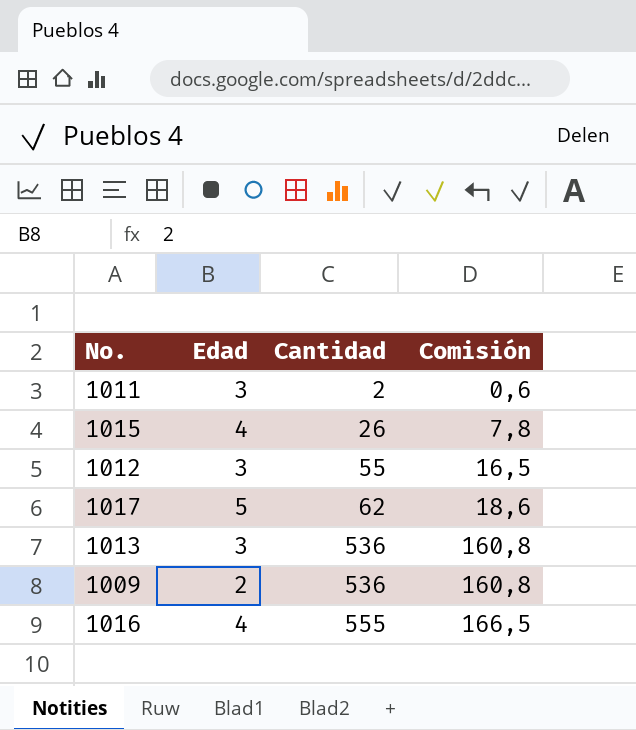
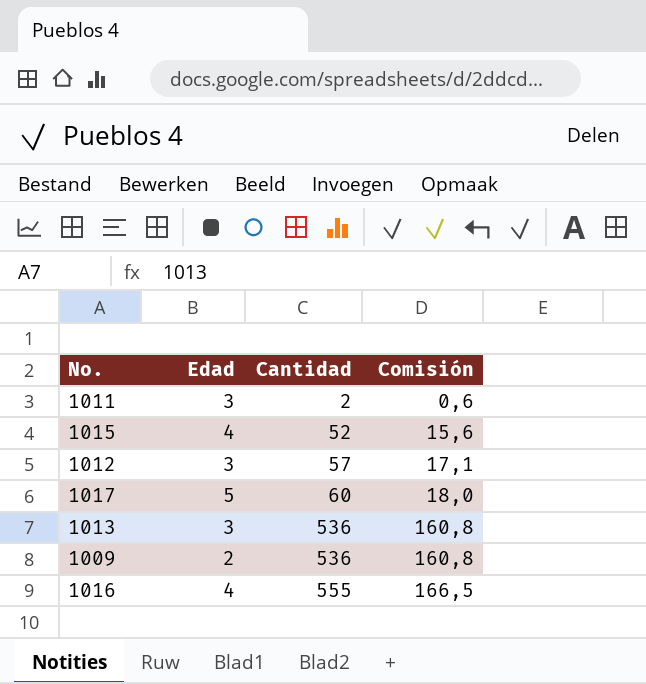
1015 | Cantidad: 26 -> 52
1015 | Comisión: 7,8 -> 15,6
1012 | Cantidad: 55 -> 57
1012 | Comisión: 16,5 -> 17,1
1017 | Cantidad: 62 -> 60
1017 | Comisión: 18,6 -> 18,0

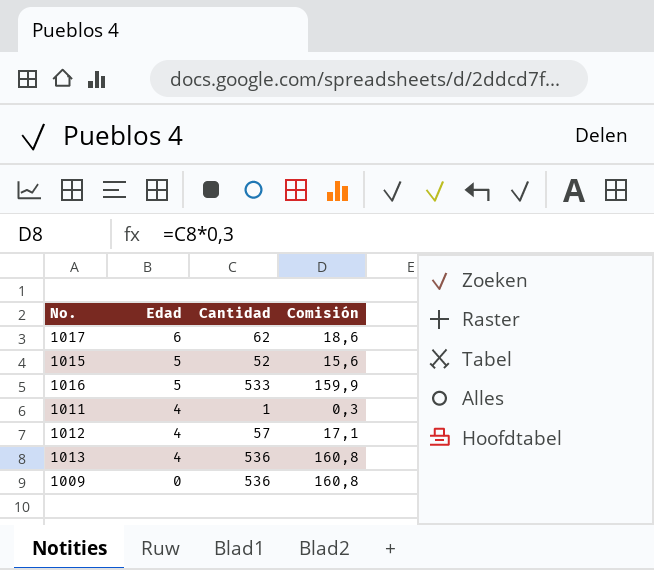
row order: Cantidad ascending -> Edad descending
1017 | Edad: 5 -> 6
1017 | Cantidad: 60 -> 62
1017 | Comisión: 18,0 -> 18,6
1015 | Edad: 4 -> 5
1016 | Edad: 4 -> 5
1016 | Cantidad: 555 -> 533
1016 | Comisión: 166,5 -> 159,9
1011 | Edad: 3 -> 4
1011 | Cantidad: 2 -> 1
1011 | Comisión: 0,6 -> 0,3
1012 | Edad: 3 -> 4
1013 | Edad: 3 -> 4
1009 | Edad: 2 -> 0

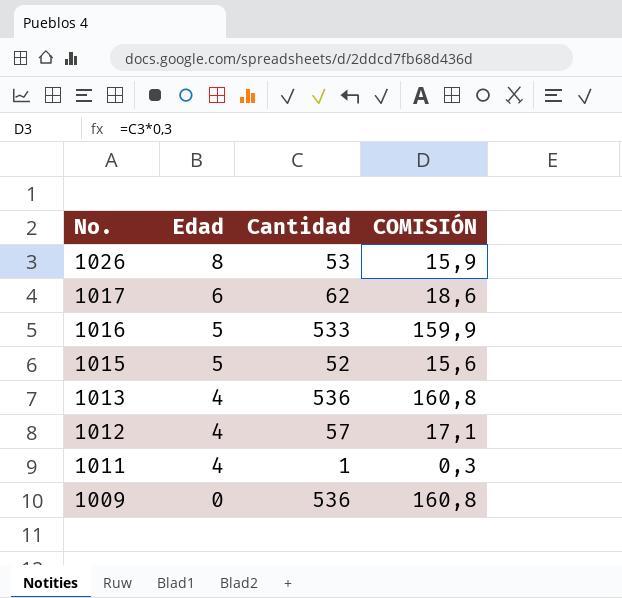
row order: Edad descending -> No. descending
column name: Comisión -> COMISIÓN
row 1026: none -> 8 | 53 | 15,9

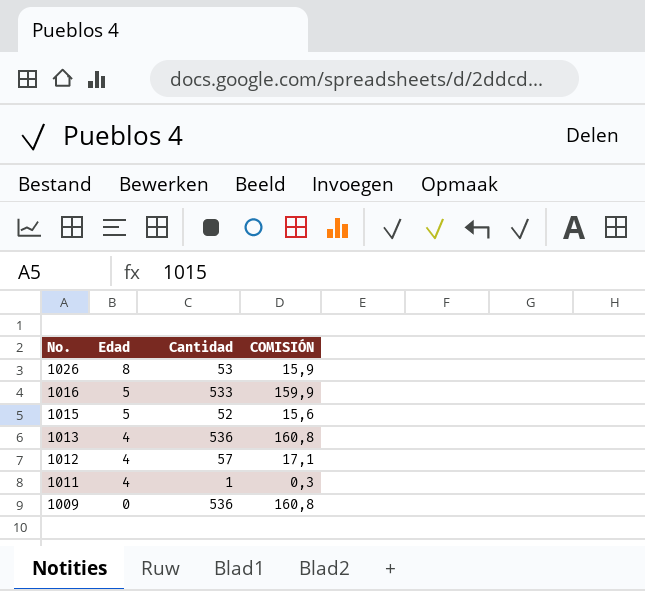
row 1017: 6 | 62 | 18,6 -> none

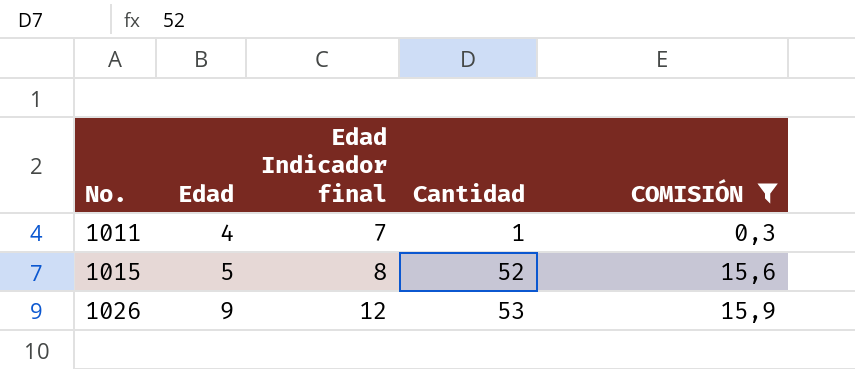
filter: none -> COMISIÓN <= 15,9
row order: No. descending -> No. ascending
column Edad Indicador final | formula: none -> [Edad] + 3
1026 | Edad: 8 -> 9

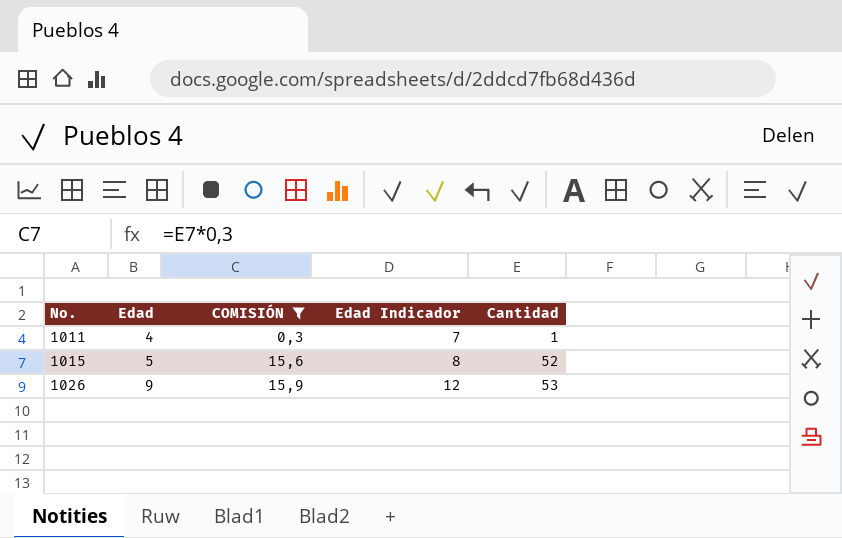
column COMISIÓN | position: 5 -> 3
column name: Edad Indicador final -> Edad Indicador

